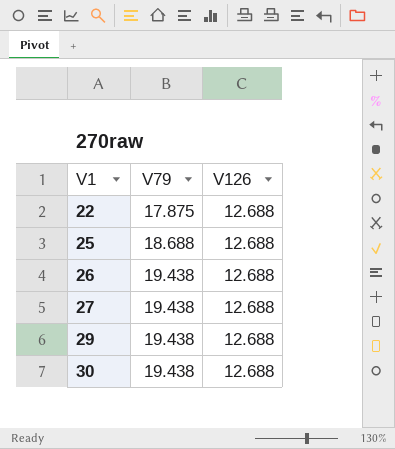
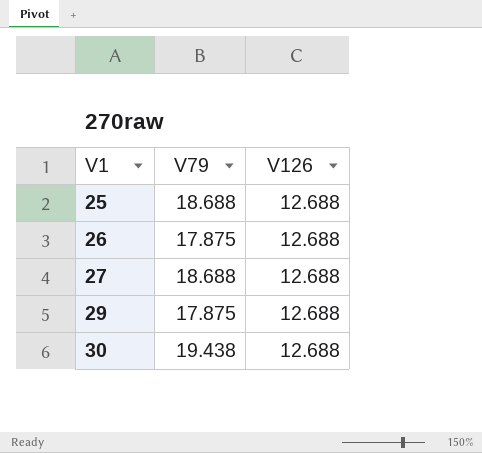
row 22: 17.875 | 12.688 -> none
26 | V79: 19.438 -> 17.875
27 | V79: 19.438 -> 18.688
29 | V79: 19.438 -> 17.875

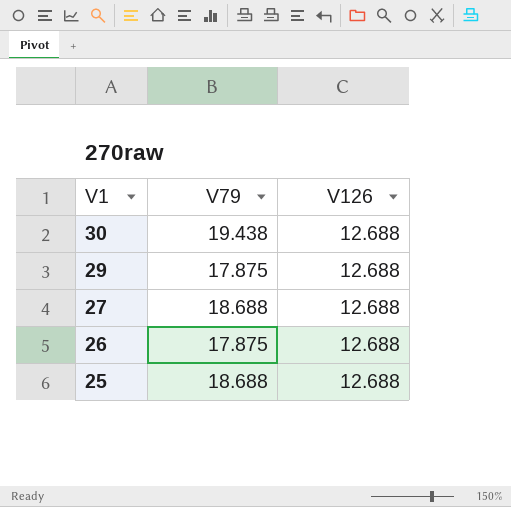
row order: V1 ascending -> V1 descending

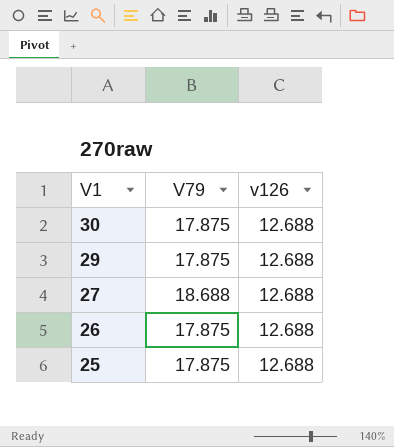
column name: V126 -> v126
30 | V79: 19.438 -> 17.875
25 | V79: 18.688 -> 17.875

